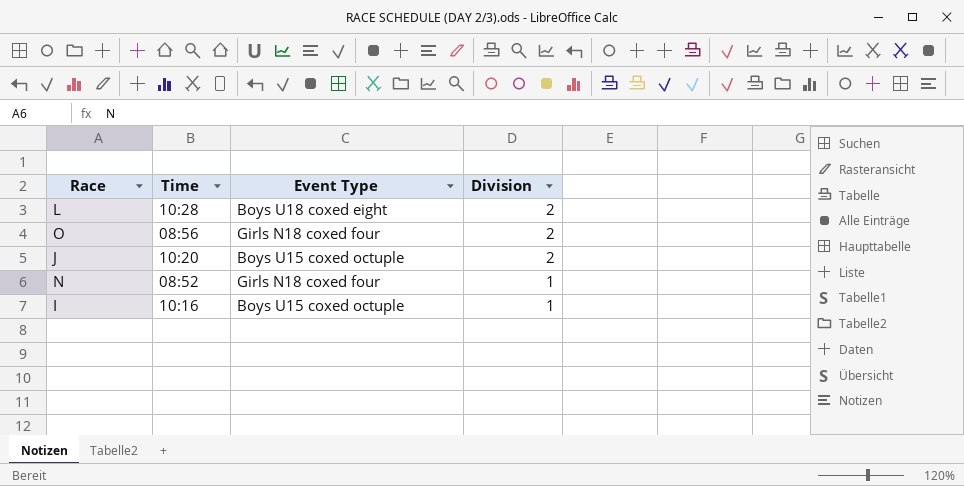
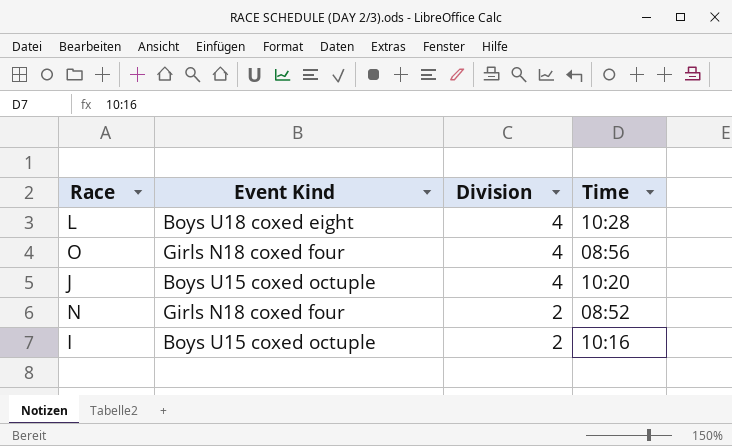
column name: Event Type -> Event Kind
column Time | position: 2 -> 4
L | Division: 2 -> 4
O | Division: 2 -> 4
J | Division: 2 -> 4
N | Division: 1 -> 2
I | Division: 1 -> 2

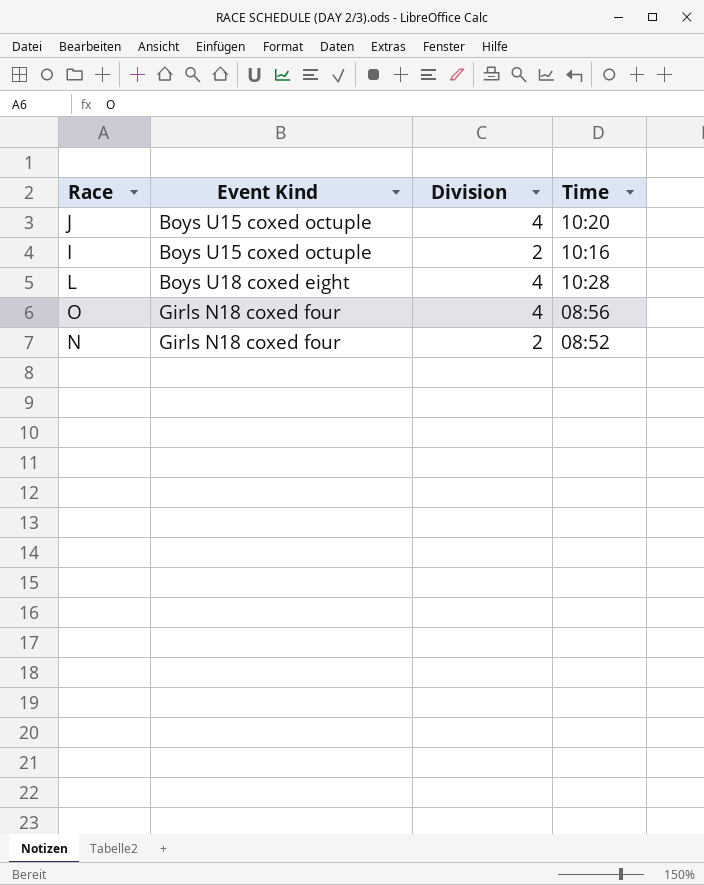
row order: Division descending -> Event Kind ascending

